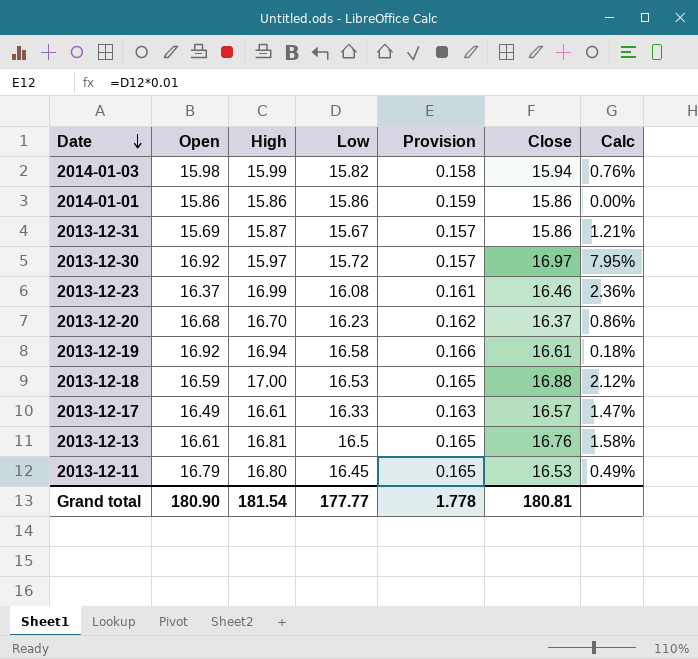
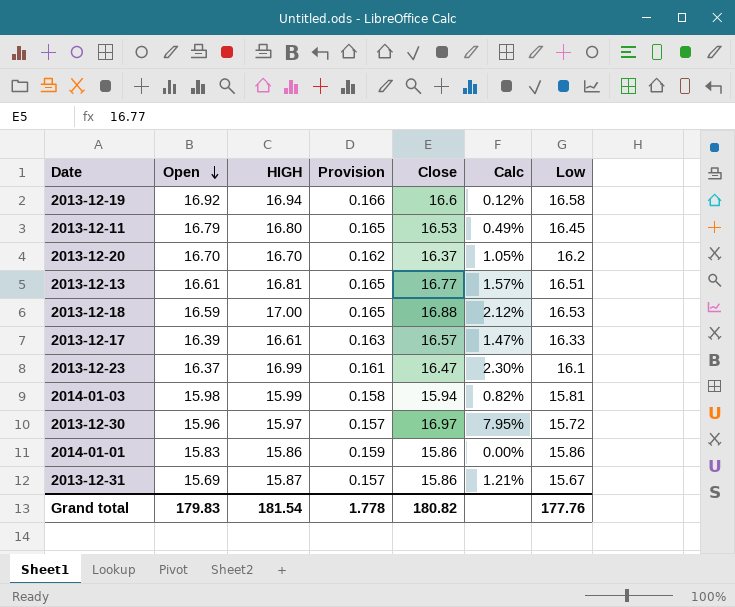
row order: Date descending -> Open descending
column name: High -> HIGH
column Low | position: 4 -> 7
2013-12-19 | Close: 16.61 -> 16.6
2013-12-19 | Calc: 0.18% -> 0.12%
2013-12-20 | Open: 16.68 -> 16.70
2013-12-20 | Calc: 0.86% -> 1.05%
2013-12-20 | Low: 16.23 -> 16.2
2013-12-13 | Close: 16.76 -> 16.77
2013-12-13 | Calc: 1.58% -> 1.57%
2013-12-13 | Low: 16.5 -> 16.51
2013-12-17 | Open: 16.49 -> 16.39
2013-12-23 | Close: 16.46 -> 16.47
2013-12-23 | Calc: 2.36% -> 2.30%
2013-12-23 | Low: 16.08 -> 16.1
2014-01-03 | Calc: 0.76% -> 0.82%
2014-01-03 | Low: 15.82 -> 15.81
2013-12-30 | Open: 16.92 -> 15.96
2014-01-01 | Open: 15.86 -> 15.83
Grand total | Open: 180.90 -> 179.83
Grand total | Close: 180.81 -> 180.82
Grand total | Low: 177.77 -> 177.76

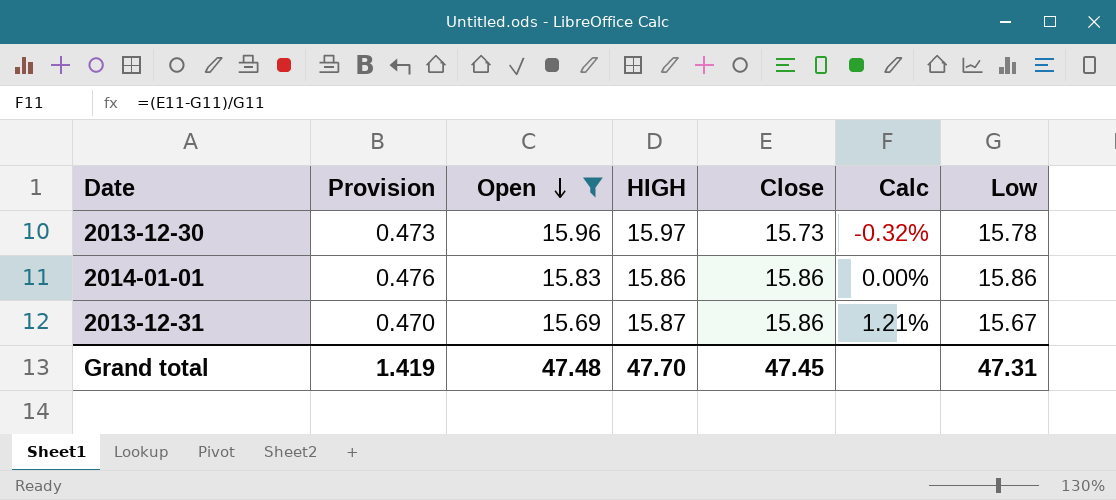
filter: none -> Open <= 15.96
column Provision | formula: [Low] * 0.01 -> [Low] * 0.03
column Provision | position: 4 -> 2
2013-12-30 | Close: 16.97 -> 15.73
2013-12-30 | Calc: 7.95% -> -0.32%
2013-12-30 | Low: 15.72 -> 15.78
Grand total | Provision: 1.778 -> 1.419
Grand total | Open: 179.83 -> 47.48
Grand total | HIGH: 181.54 -> 47.70
Grand total | Close: 180.82 -> 47.45
Grand total | Low: 177.76 -> 47.31

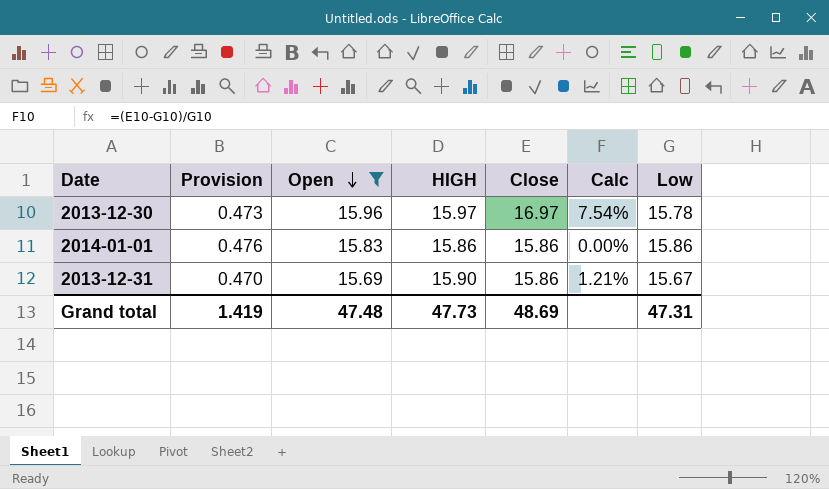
2013-12-30 | Close: 15.73 -> 16.97
2013-12-30 | Calc: -0.32% -> 7.54%
2013-12-31 | HIGH: 15.87 -> 15.90
Grand total | HIGH: 47.70 -> 47.73
Grand total | Close: 47.45 -> 48.69

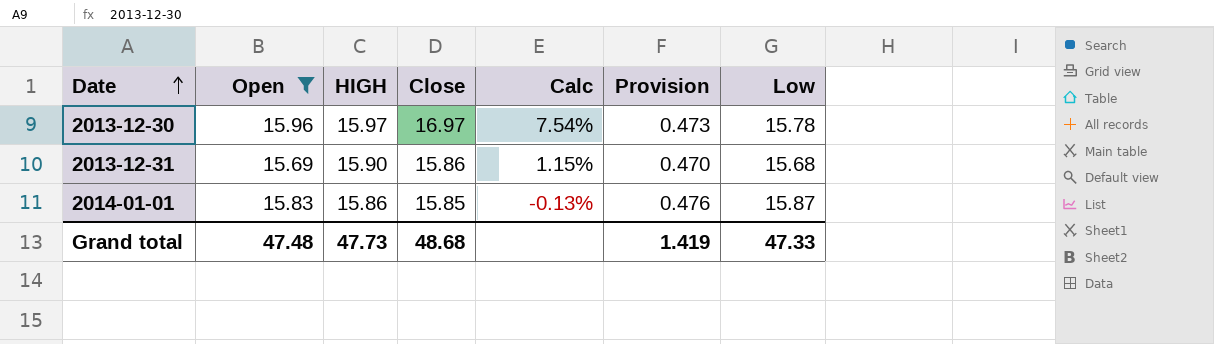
row order: Open descending -> Date ascending
column Provision | position: 2 -> 6
2013-12-31 | Calc: 1.21% -> 1.15%
2013-12-31 | Low: 15.67 -> 15.68
2014-01-01 | Close: 15.86 -> 15.85
2014-01-01 | Calc: 0.00% -> -0.13%
2014-01-01 | Low: 15.86 -> 15.87
Grand total | Close: 48.69 -> 48.68
Grand total | Low: 47.31 -> 47.33

